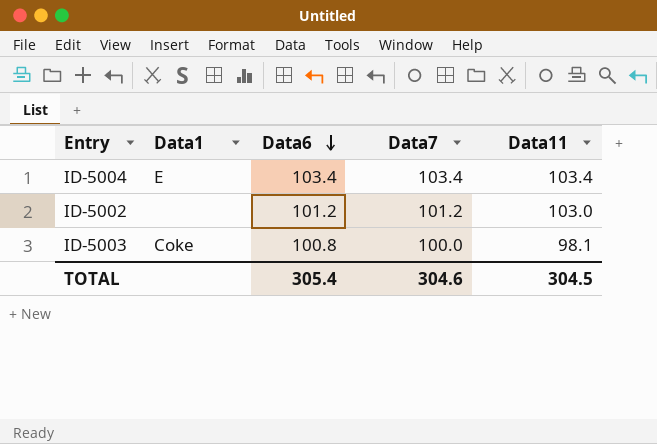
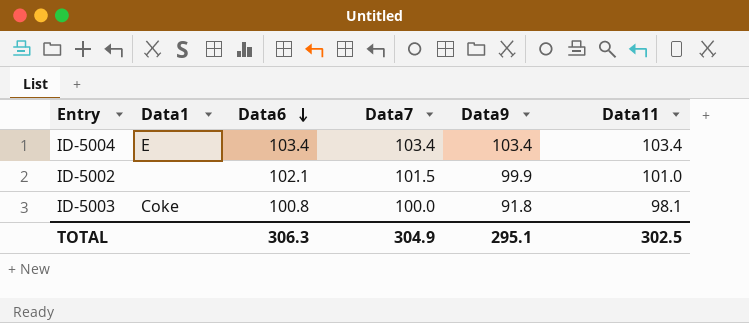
column Data9 | position: none -> 5
ID-5002 | Data6: 101.2 -> 102.1
ID-5002 | Data7: 101.2 -> 101.5
ID-5002 | Data11: 103.0 -> 101.0
TOTAL | Data6: 305.4 -> 306.3
TOTAL | Data7: 304.6 -> 304.9
TOTAL | Data11: 304.5 -> 302.5

